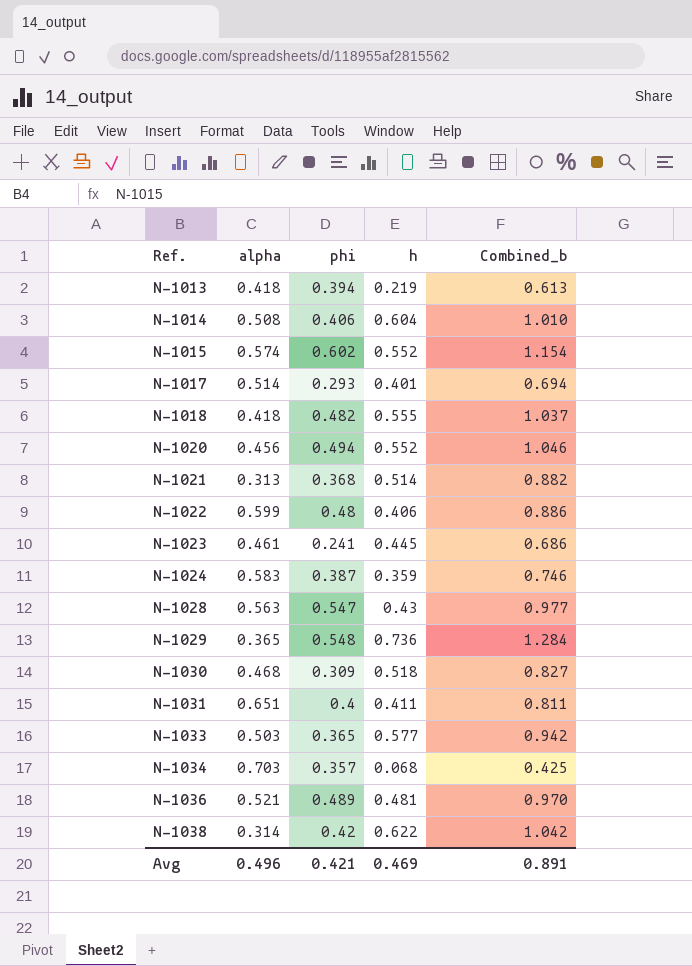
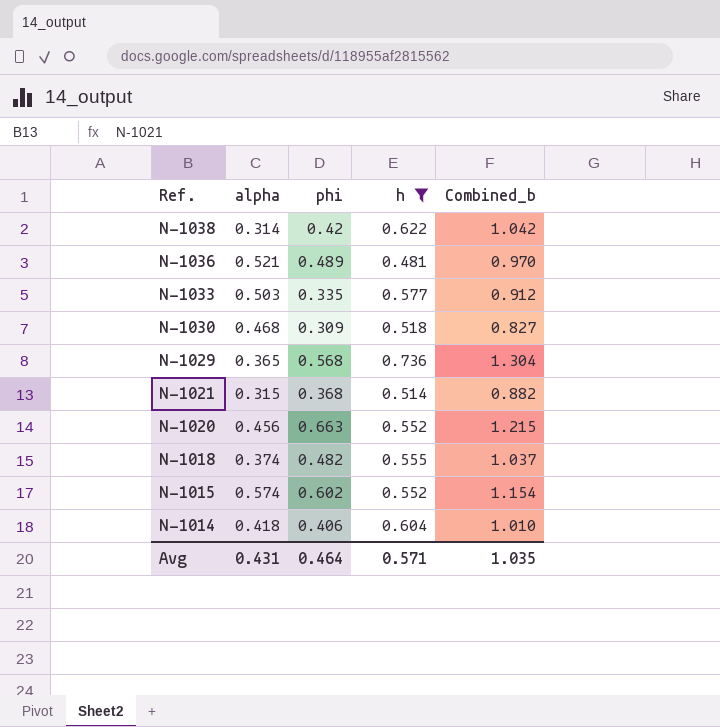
filter: none -> h >= 0.481
row order: Ref. ascending -> Ref. descending
N-1033 | phi: 0.365 -> 0.335
N-1033 | Combined_b: 0.942 -> 0.912
N-1029 | phi: 0.548 -> 0.568
N-1029 | Combined_b: 1.284 -> 1.304
N-1021 | alpha: 0.313 -> 0.315
N-1020 | phi: 0.494 -> 0.663
N-1020 | Combined_b: 1.046 -> 1.215
N-1018 | alpha: 0.418 -> 0.374
N-1014 | alpha: 0.508 -> 0.418
Avg | alpha: 0.496 -> 0.431
Avg | phi: 0.421 -> 0.464
Avg | h: 0.469 -> 0.571
Avg | Combined_b: 0.891 -> 1.035

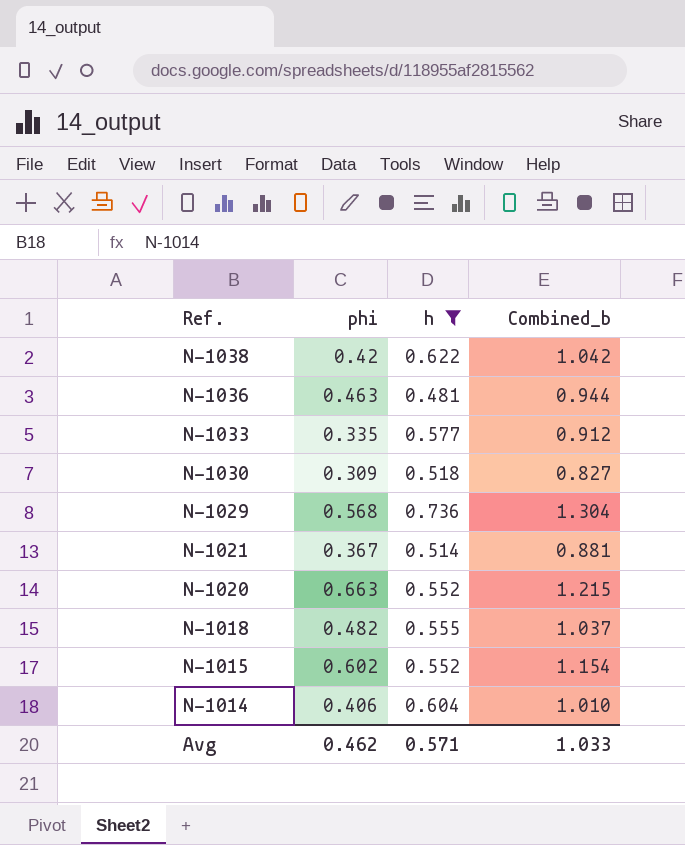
column alpha | position: 2 -> none
N-1036 | phi: 0.489 -> 0.463
N-1036 | Combined_b: 0.970 -> 0.944
N-1021 | phi: 0.368 -> 0.367
N-1021 | Combined_b: 0.882 -> 0.881
Avg | phi: 0.464 -> 0.462
Avg | Combined_b: 1.035 -> 1.033

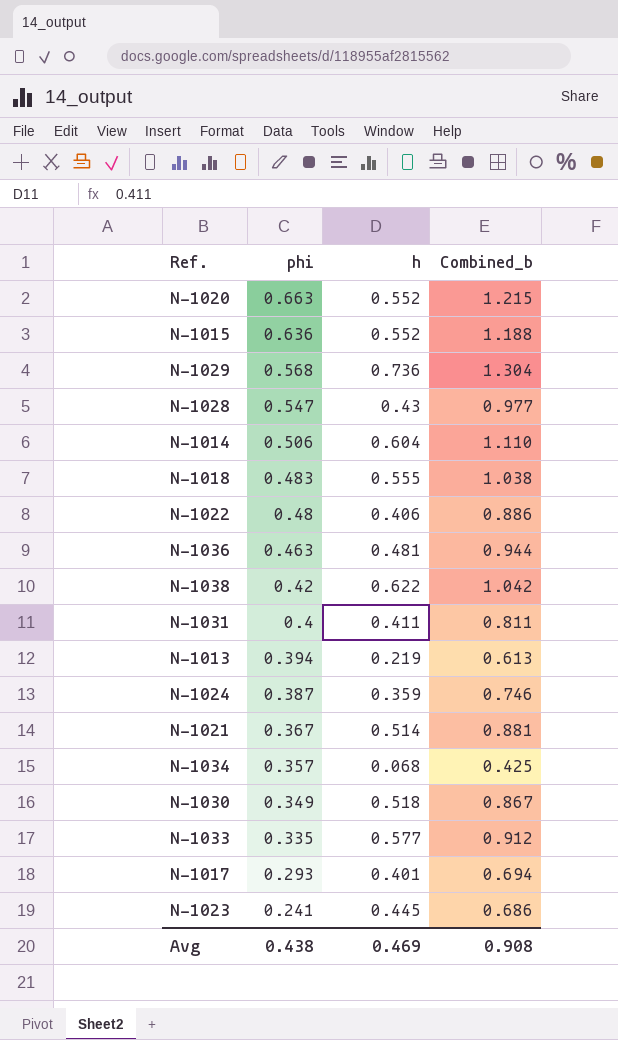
filter: h >= 0.481 -> none
row order: Ref. descending -> phi descending
N-1015 | phi: 0.602 -> 0.636
N-1015 | Combined_b: 1.154 -> 1.188
N-1014 | phi: 0.406 -> 0.506
N-1014 | Combined_b: 1.010 -> 1.110
N-1018 | phi: 0.482 -> 0.483
N-1018 | Combined_b: 1.037 -> 1.038
N-1030 | phi: 0.309 -> 0.349
N-1030 | Combined_b: 0.827 -> 0.867
Avg | phi: 0.462 -> 0.438
Avg | h: 0.571 -> 0.469
Avg | Combined_b: 1.033 -> 0.908

